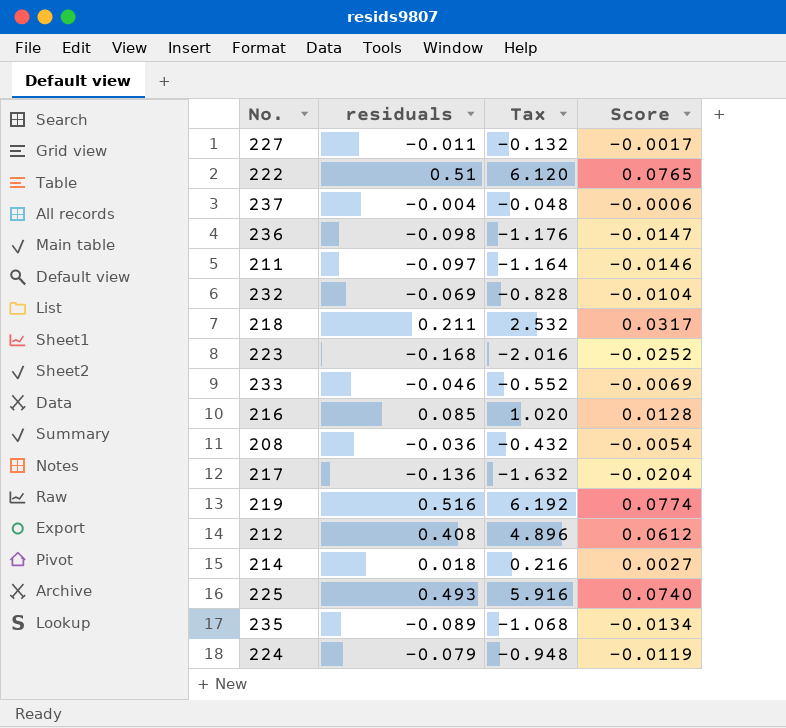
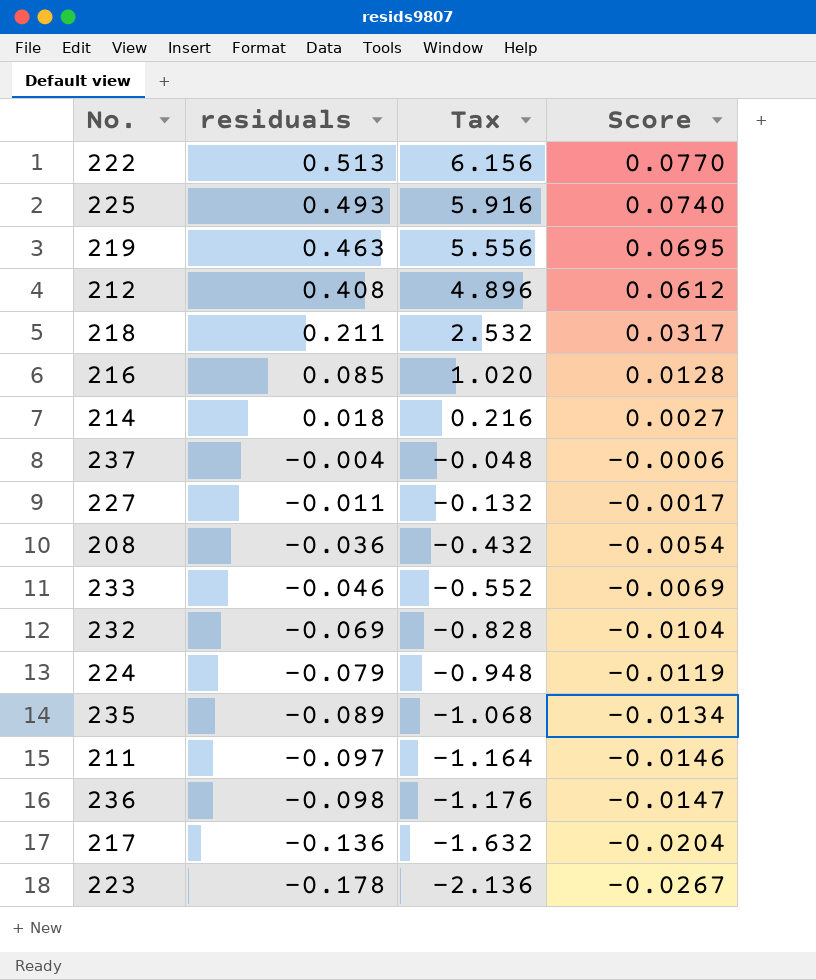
row order: none -> residuals descending
222 | residuals: 0.51 -> 0.513
222 | Tax: 6.120 -> 6.156
222 | Score: 0.0765 -> 0.0770
219 | residuals: 0.516 -> 0.463
219 | Tax: 6.192 -> 5.556
219 | Score: 0.0774 -> 0.0695
223 | residuals: -0.168 -> -0.178
223 | Tax: -2.016 -> -2.136
223 | Score: -0.0252 -> -0.0267

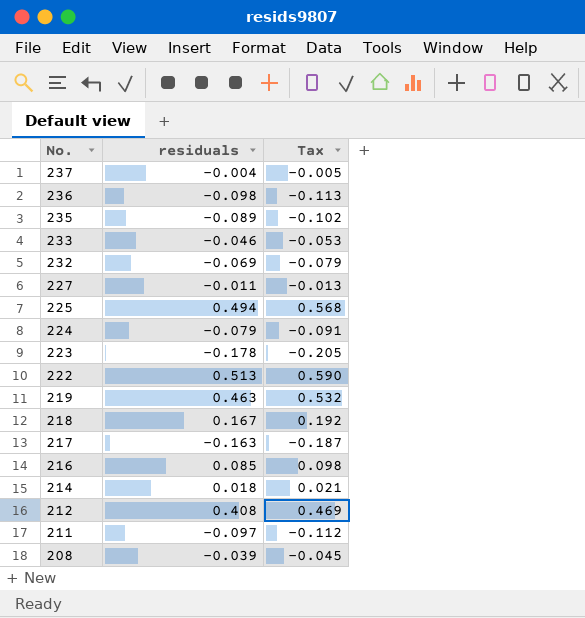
row order: residuals descending -> No. descending
column Score | formula: [residuals] * 0.15 -> none
column Tax | formula: [residuals] * 12 -> [residuals] * 1.15
225 | residuals: 0.493 -> 0.494
218 | residuals: 0.211 -> 0.167
217 | residuals: -0.136 -> -0.163
208 | residuals: -0.036 -> -0.039

